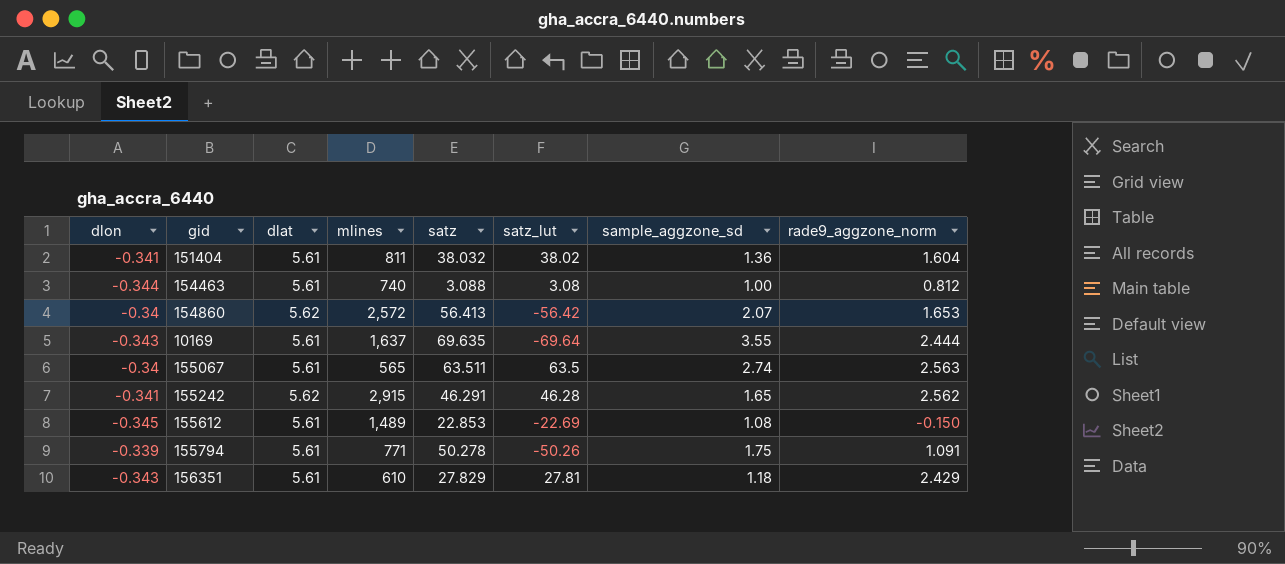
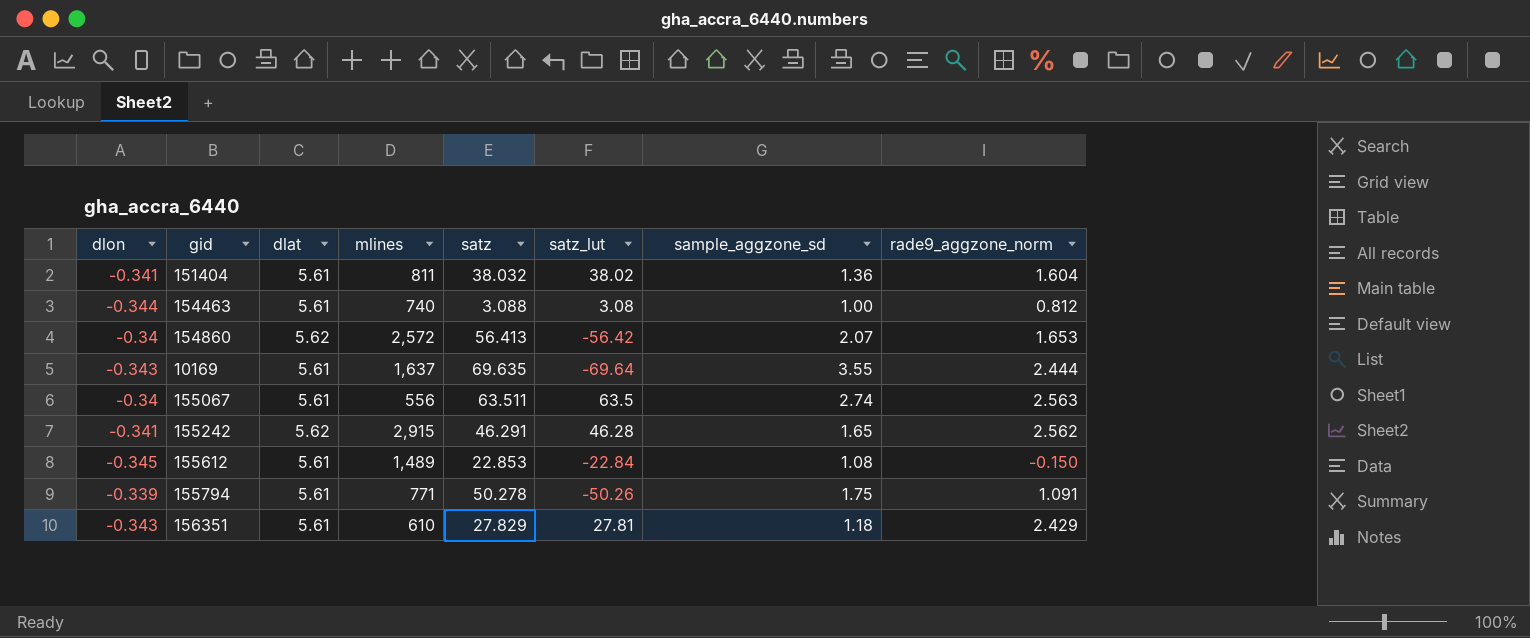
155067 | mlines: 565 -> 556
155612 | satz_lut: -22.69 -> -22.84

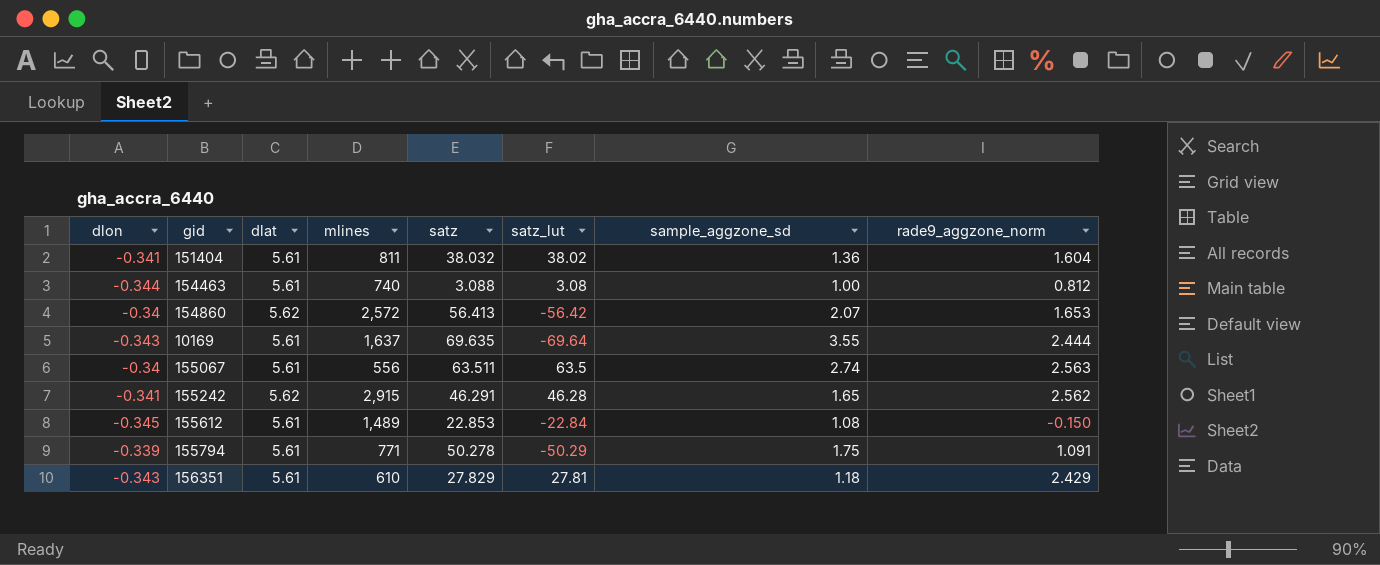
155794 | satz_lut: -50.26 -> -50.29

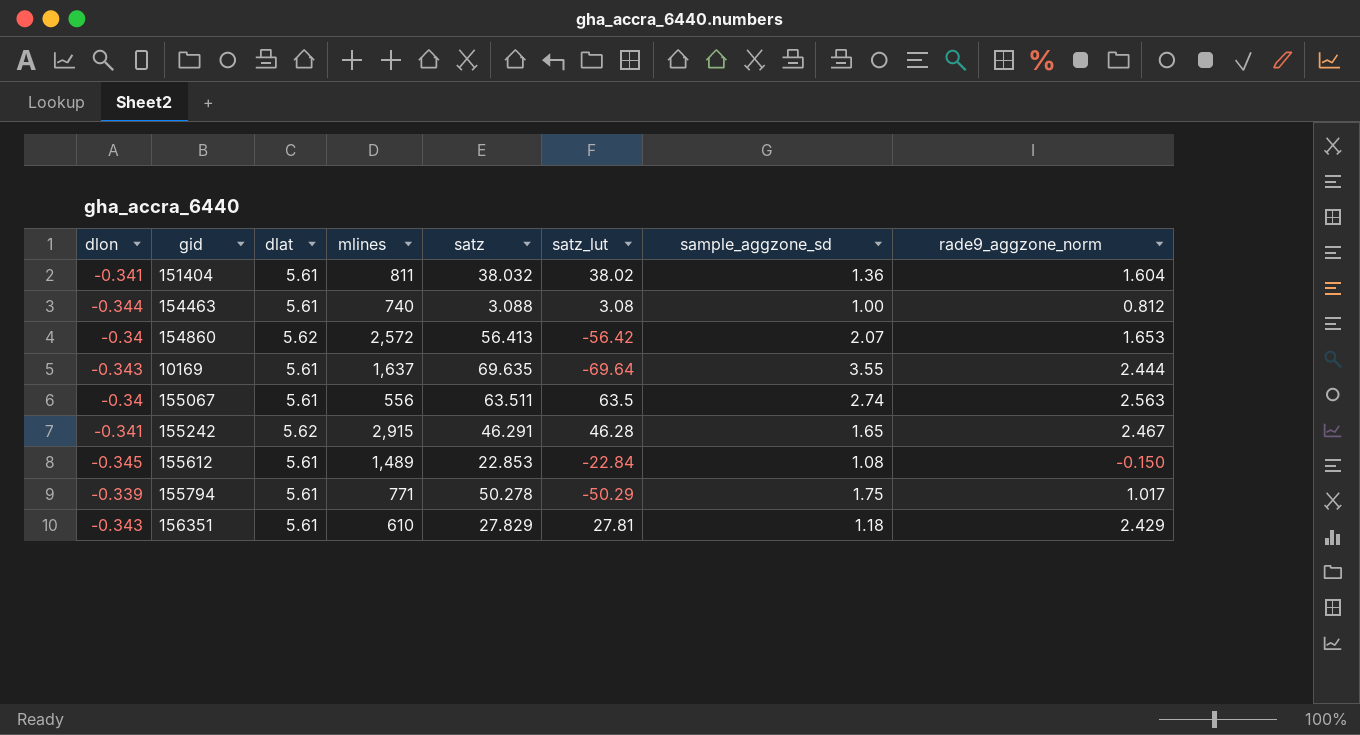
155242 | rade9_aggzone_norm: 2.562 -> 2.467
155794 | rade9_aggzone_norm: 1.091 -> 1.017

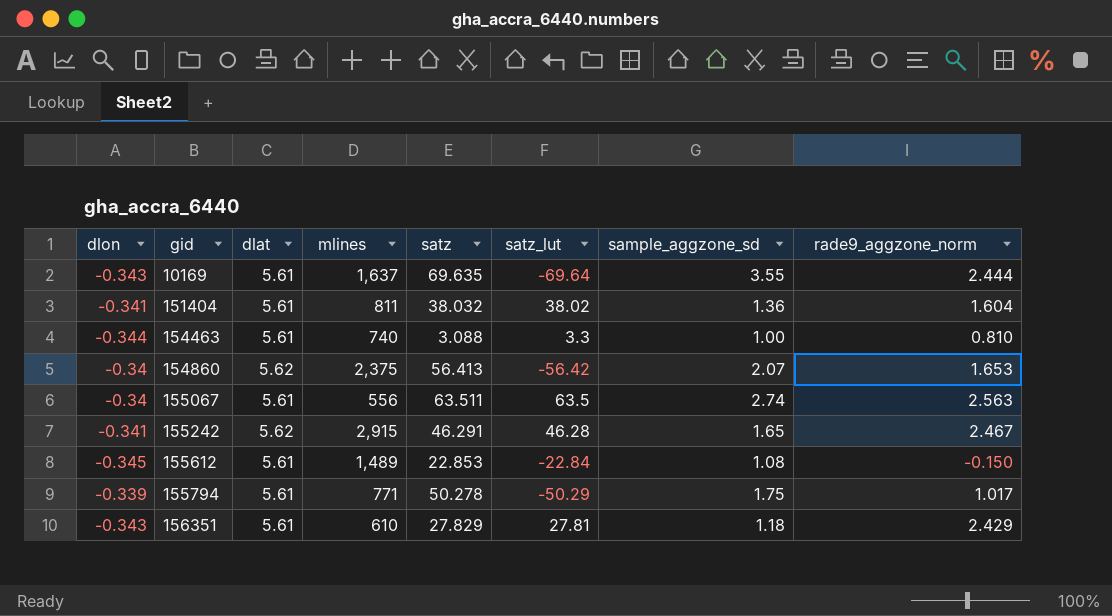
row order: none -> gid ascending
154463 | satz_lut: 3.08 -> 3.3
154463 | rade9_aggzone_norm: 0.812 -> 0.810
154860 | mlines: 2,572 -> 2,375

